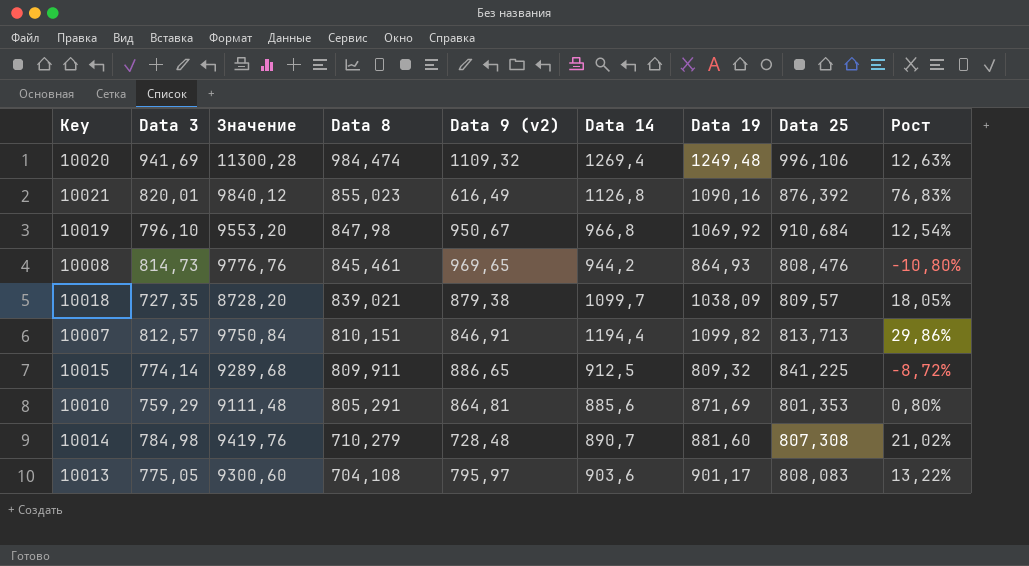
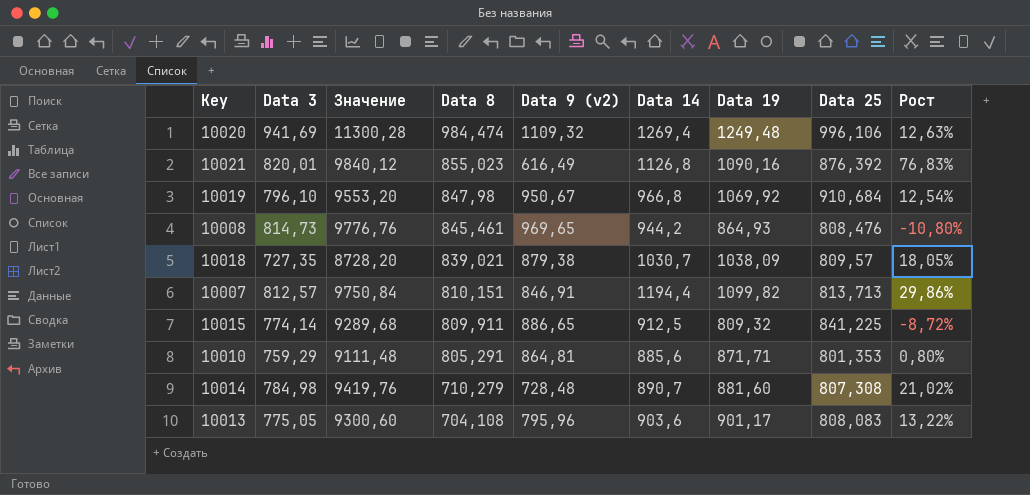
10018 | Data 14: 1099,7 -> 1030,7
10010 | Data 19: 871,69 -> 871,71
10013 | Data 9 (v2): 795,97 -> 795,96

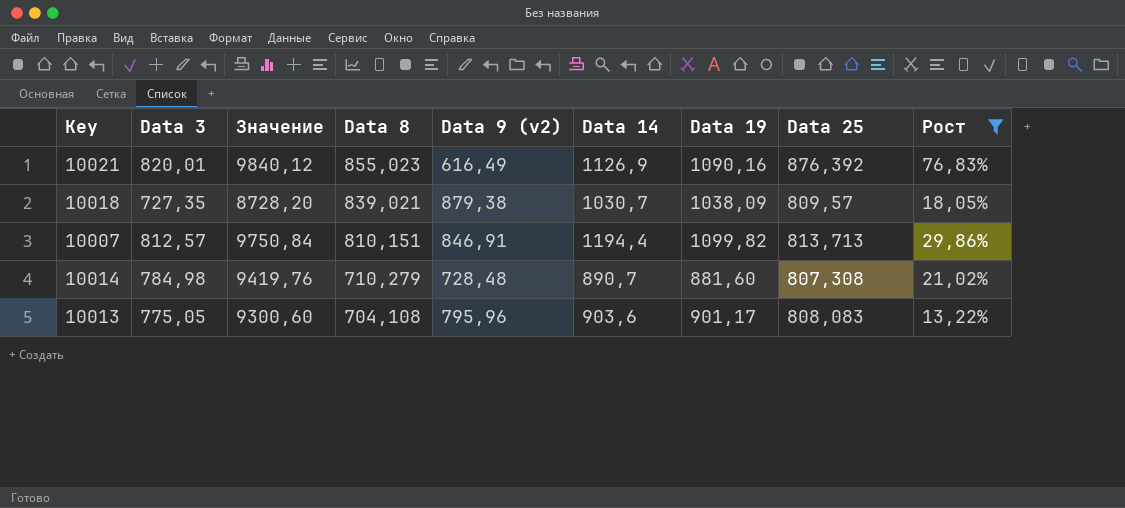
filter: none -> Рост >= 13,22%
10021 | Data 14: 1126,8 -> 1126,9

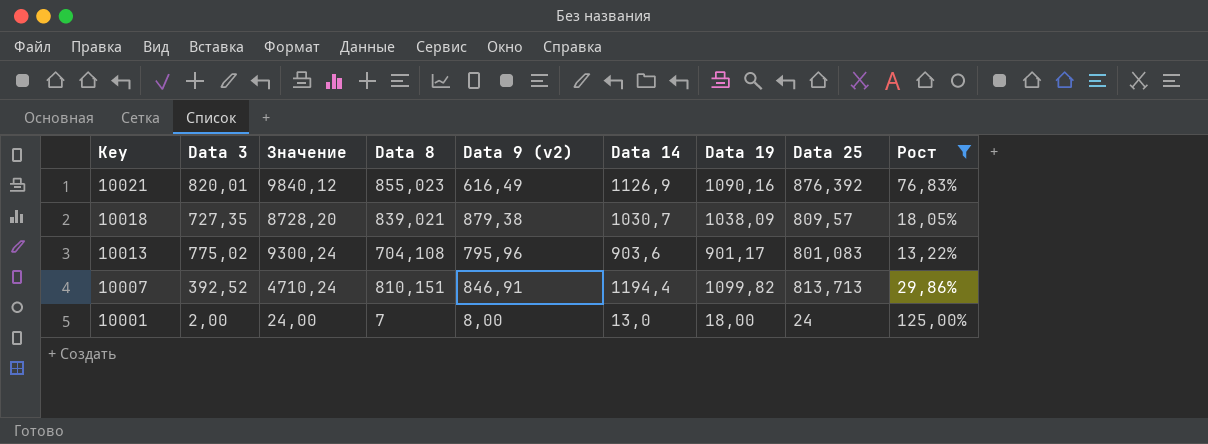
row order: Data 8 descending -> Key descending
row 10014: 784,98 | 9419,76 | 710,279 | 728,48 | 890,7 | 881,60 | 807,308 | 21,02% -> none
10013 | Data 3: 775,05 -> 775,02
10013 | Значение: 9300,60 -> 9300,24
10013 | Data 25: 808,083 -> 801,083
10007 | Data 3: 812,57 -> 392,52
10007 | Значение: 9750,84 -> 4710,24
row 10001: none -> 2,00 | 24,00 | 7 | 8,00 | 13,0 | 18,00 | 24 | 125,00%

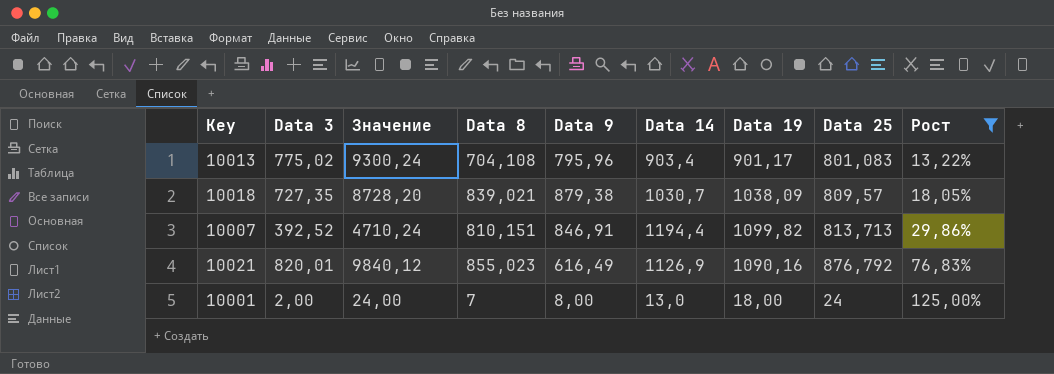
row order: Key descending -> Рост ascending
column name: Data 9 (v2) -> Data 9
10013 | Data 14: 903,6 -> 903,4
10021 | Data 25: 876,392 -> 876,792

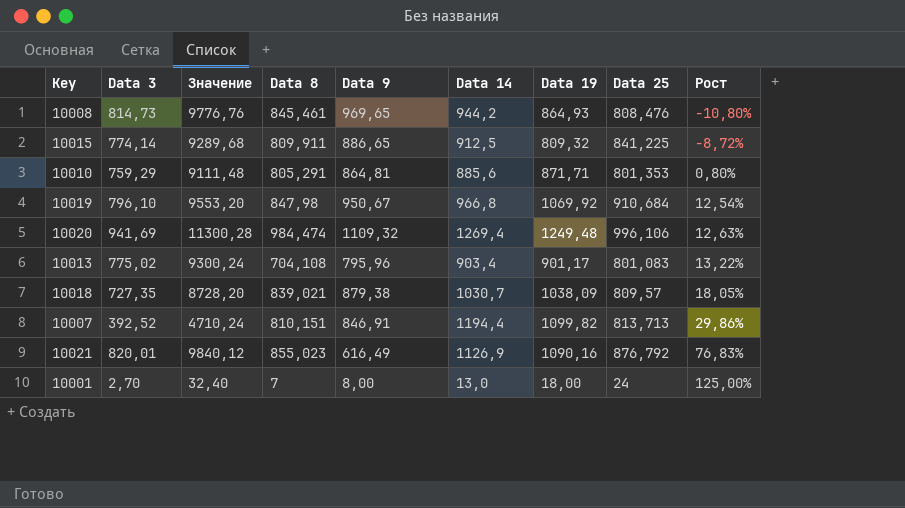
filter: Рост >= 13,22% -> none
10001 | Data 3: 2,00 -> 2,70
10001 | Значение: 24,00 -> 32,40

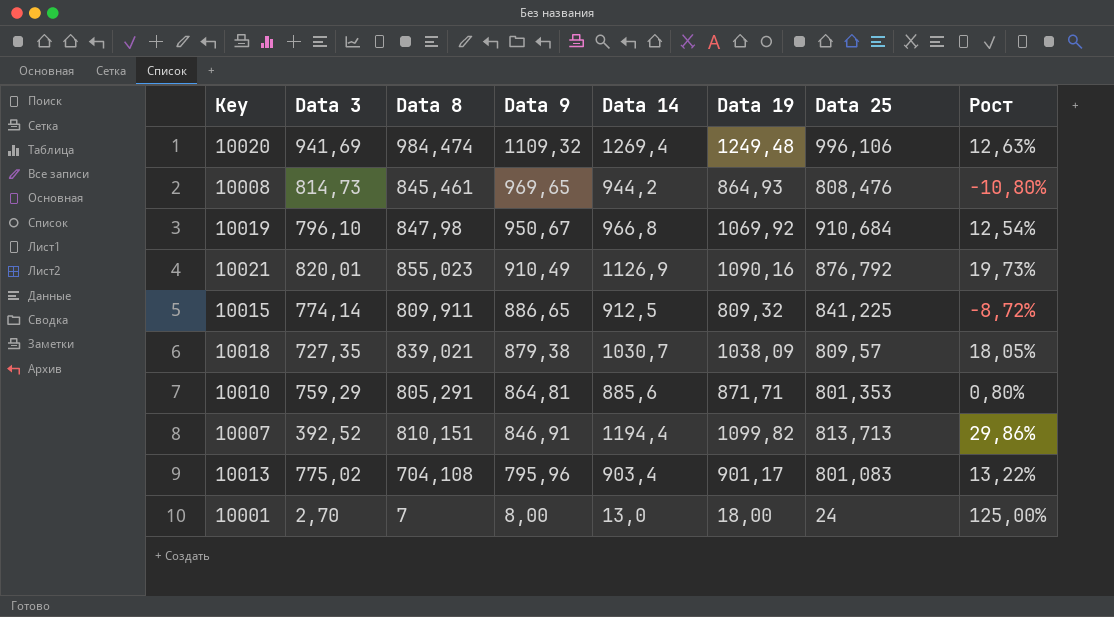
row order: Рост ascending -> Data 9 descending
column Значение | formula: [Data 3] * 12 -> none
10021 | Data 9: 616,49 -> 910,49
10021 | Рост: 76,83% -> 19,73%

